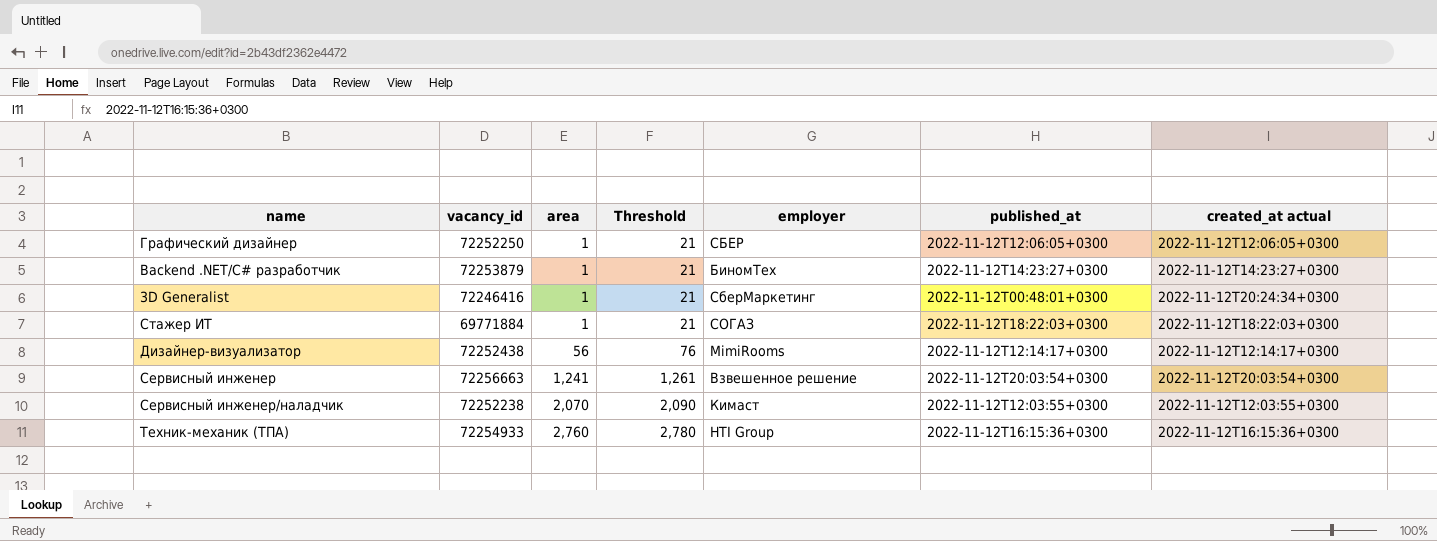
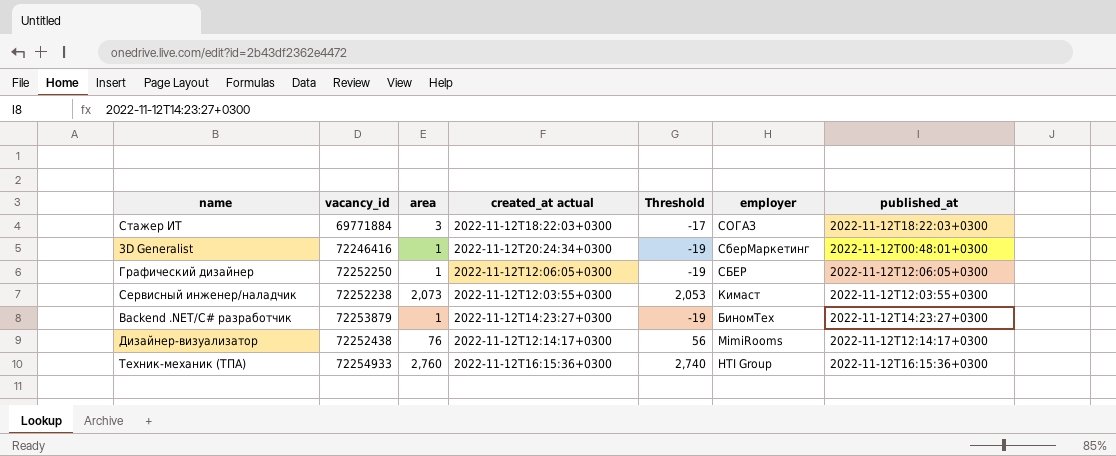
row order: area ascending -> employer descending
column created_at actual | position: 7 -> 4
column Threshold | formula: [area] + 20 -> [area] - 20
row Сервисный инженер: 72256663 | 1,241 | 1,261 | Взвешенное решение | 2022-11-12T20:03:54+0300 | 2022-11-12T20:03:54+0300 -> none
Стажер ИТ | area: 1 -> 3
Сервисный инженер/наладчик | area: 2,070 -> 2,073
Дизайнер-визуализатор | area: 56 -> 76

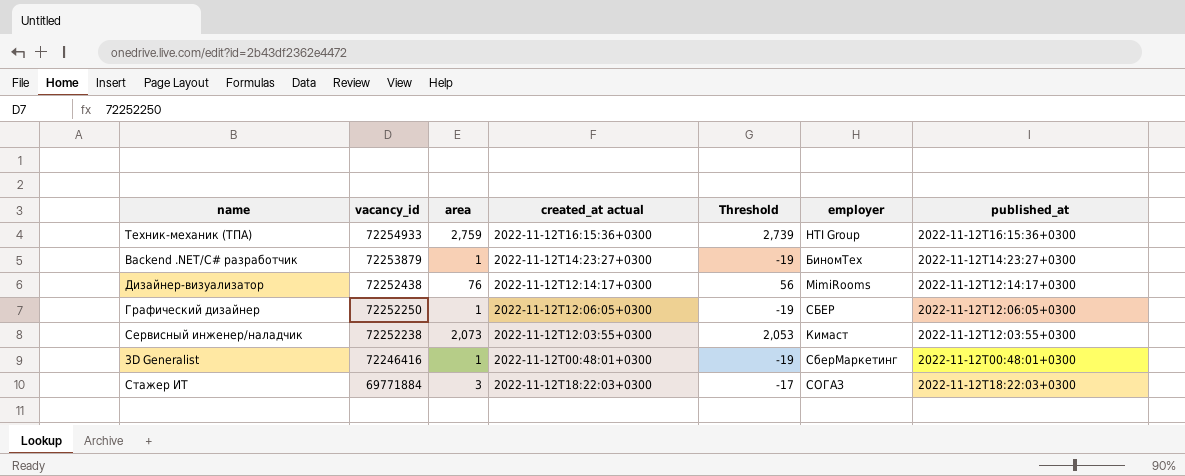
row order: employer descending -> vacancy_id descending
Техник-механик (ТПА) | area: 2,760 -> 2,759
Техник-механик (ТПА) | Threshold: 2,740 -> 2,739
3D Generalist | created_at actual: 2022-11-12T20:24:34+0300 -> 2022-11-12T00:48:01+0300

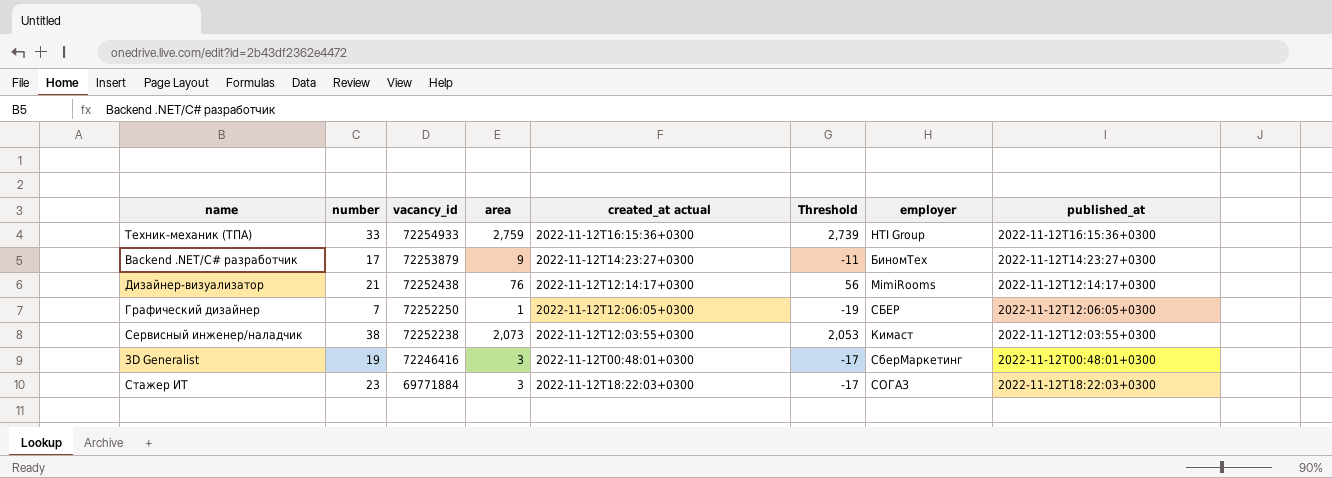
column number | position: none -> 2
Backend .NET/C# разработчик | area: 1 -> 9
Backend .NET/C# разработчик | Threshold: -19 -> -11
3D Generalist | area: 1 -> 3
3D Generalist | Threshold: -19 -> -17

